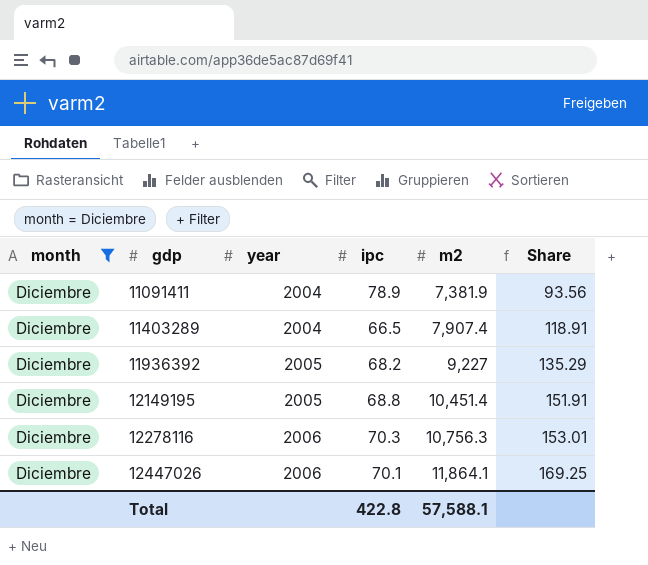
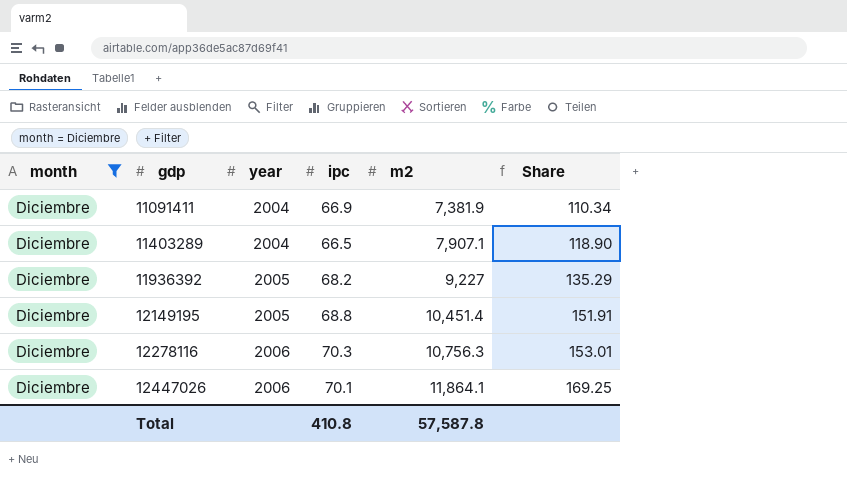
11091411 | ipc: 78.9 -> 66.9
11091411 | Share: 93.56 -> 110.34
11403289 | m2: 7,907.4 -> 7,907.1
11403289 | Share: 118.91 -> 118.90
Total | ipc: 422.8 -> 410.8
Total | m2: 57,588.1 -> 57,587.8

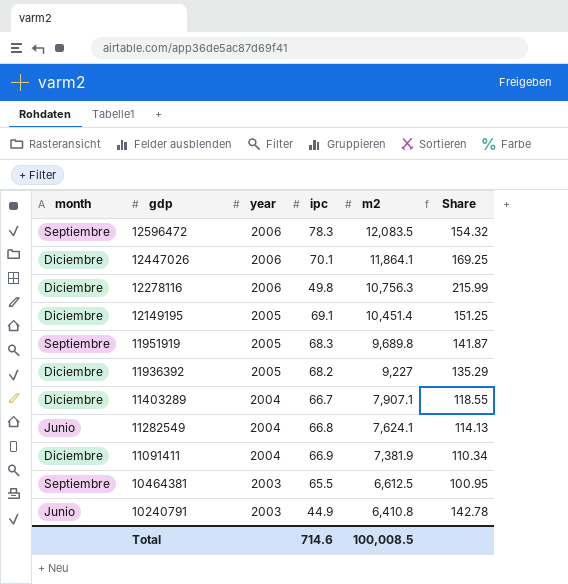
filter: month = Diciembre -> none
row order: gdp ascending -> gdp descending
12278116 | ipc: 70.3 -> 49.8
12278116 | Share: 153.01 -> 215.99
12149195 | ipc: 68.8 -> 69.1
12149195 | Share: 151.91 -> 151.25
11403289 | ipc: 66.5 -> 66.7
11403289 | Share: 118.90 -> 118.55
Total | ipc: 410.8 -> 714.6
Total | m2: 57,587.8 -> 100,008.5

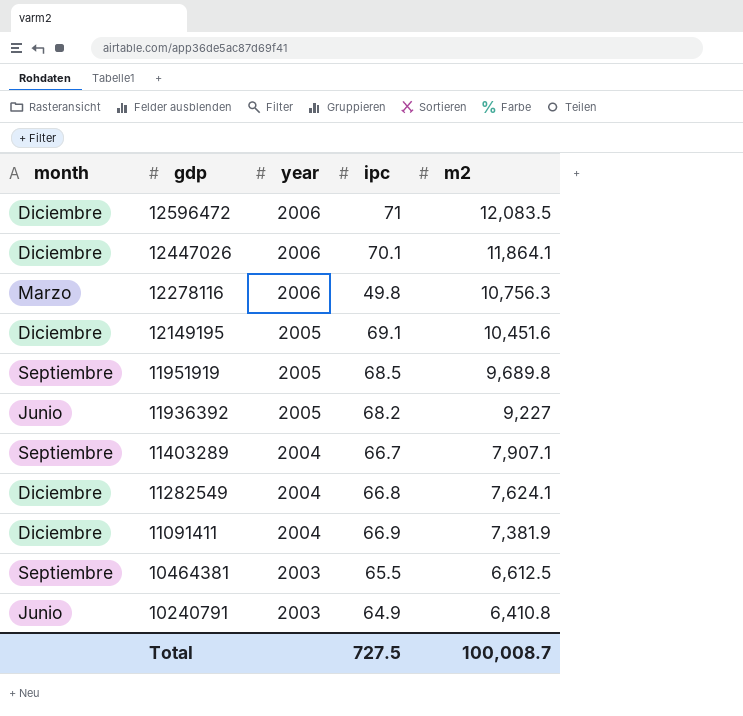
column Share | formula: [m2] / [ipc] -> none
12596472 | month: Septiembre -> Diciembre
12596472 | ipc: 78.3 -> 71
12278116 | month: Diciembre -> Marzo
12149195 | m2: 10,451.4 -> 10,451.6
11951919 | ipc: 68.3 -> 68.5
11936392 | month: Diciembre -> Junio
11403289 | month: Diciembre -> Septiembre
11282549 | month: Junio -> Diciembre
10240791 | ipc: 44.9 -> 64.9
Total | ipc: 714.6 -> 727.5
Total | m2: 100,008.5 -> 100,008.7

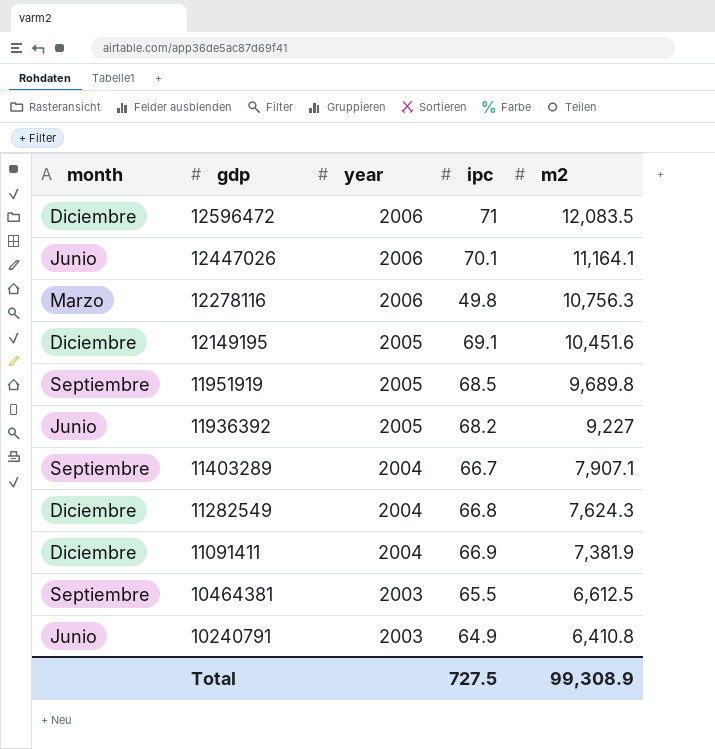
12447026 | month: Diciembre -> Junio
12447026 | m2: 11,864.1 -> 11,164.1
11282549 | m2: 7,624.1 -> 7,624.3
Total | m2: 100,008.7 -> 99,308.9

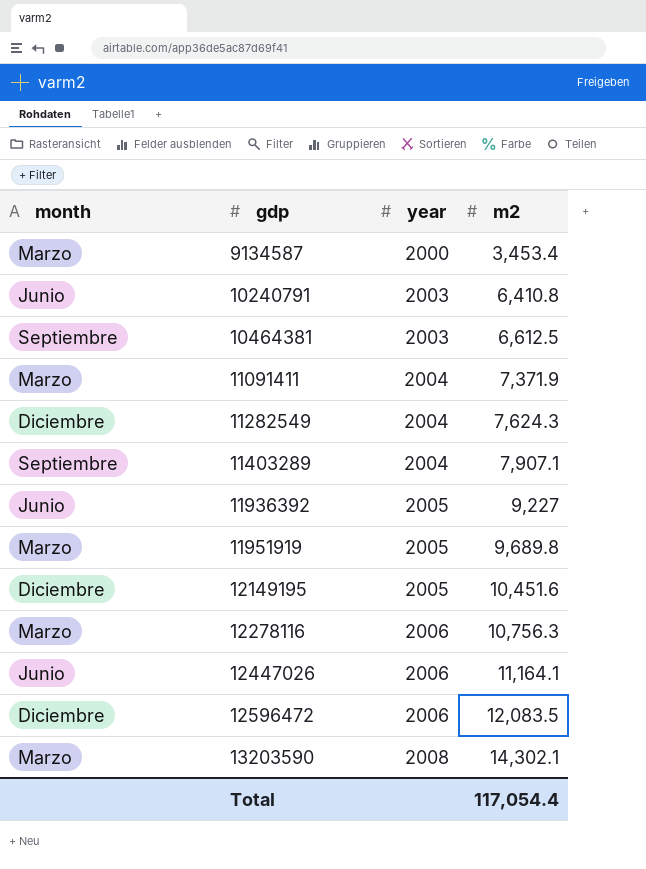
row order: gdp descending -> gdp ascending
column ipc | position: 4 -> none
row 9134587: none -> Marzo | 2000 | 3,453.4
11091411 | month: Diciembre -> Marzo
11091411 | m2: 7,381.9 -> 7,371.9
11951919 | month: Septiembre -> Marzo
row 13203590: none -> Marzo | 2008 | 14,302.1
Total | m2: 99,308.9 -> 117,054.4

